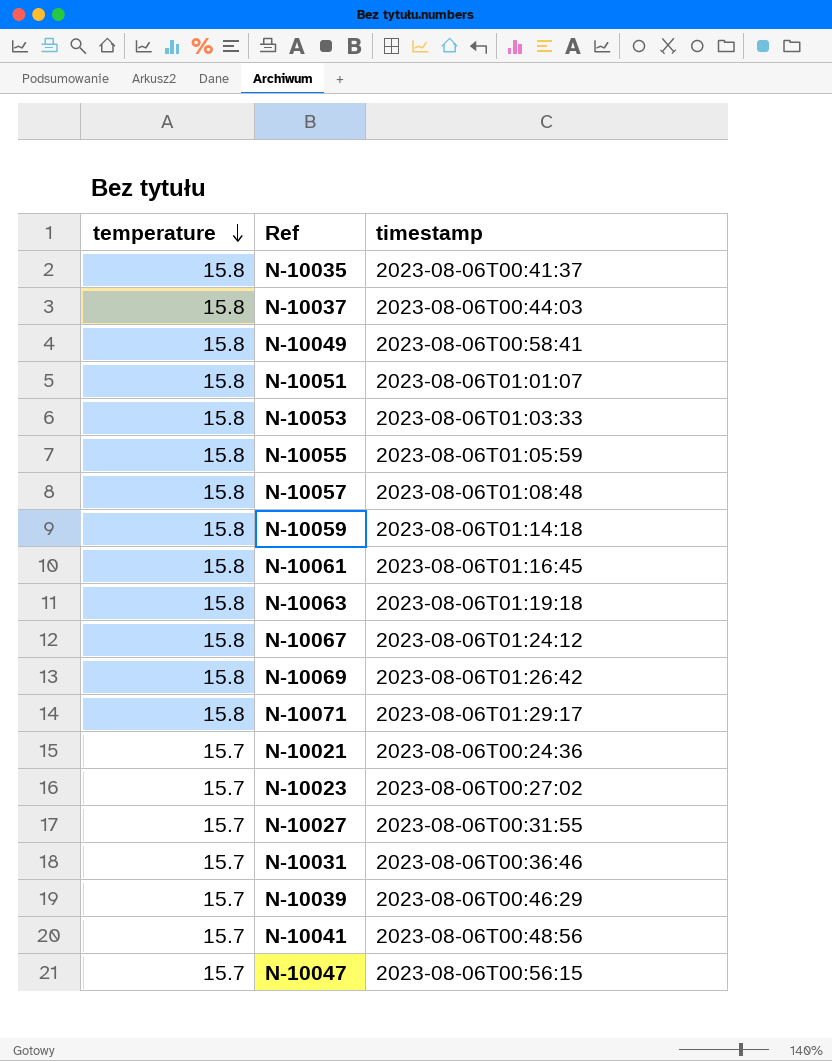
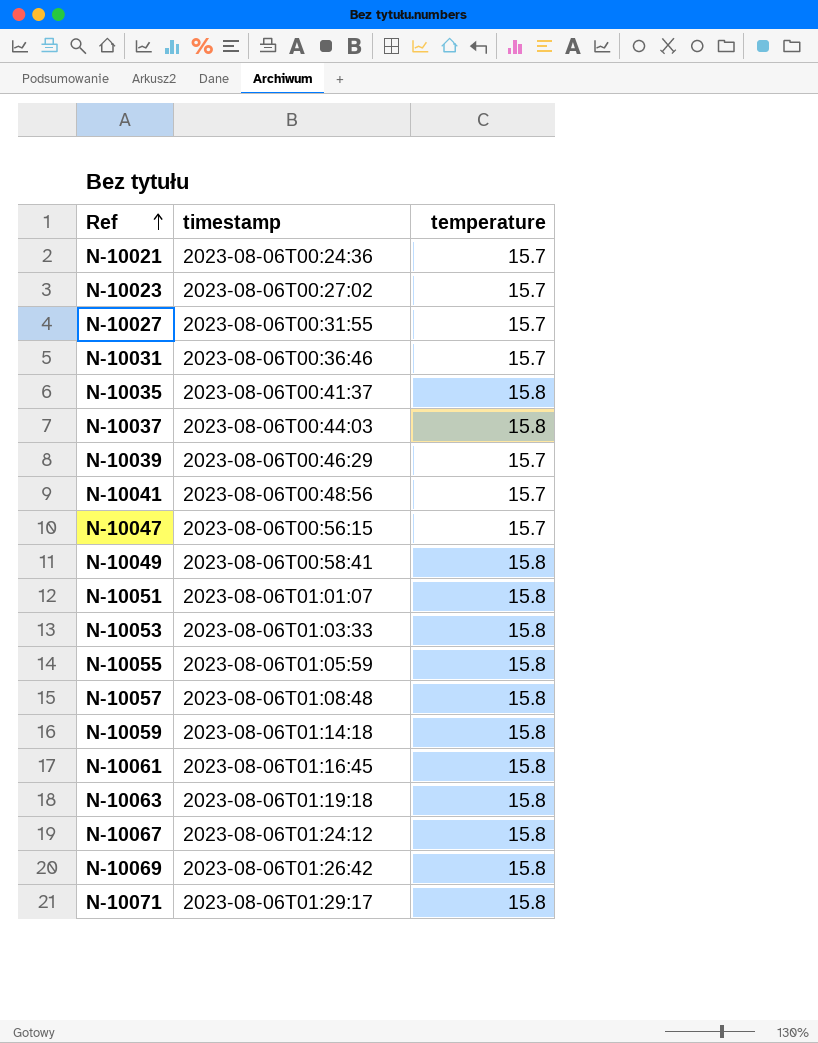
row order: temperature descending -> Ref ascending
column temperature | position: 1 -> 3

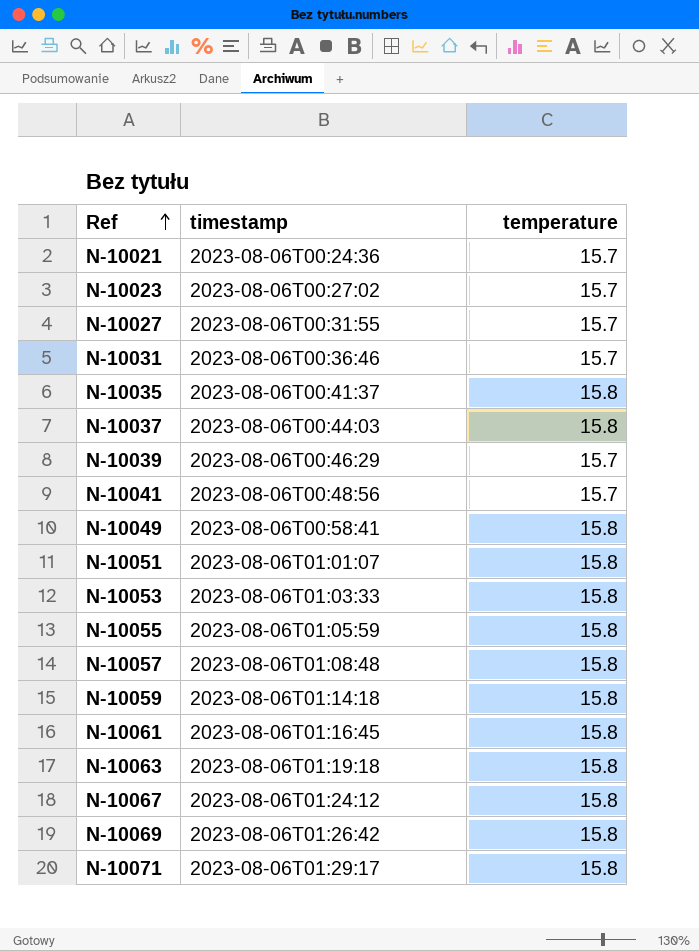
row N-10047: 2023-08-06T00:56:15 | 15.7 -> none

